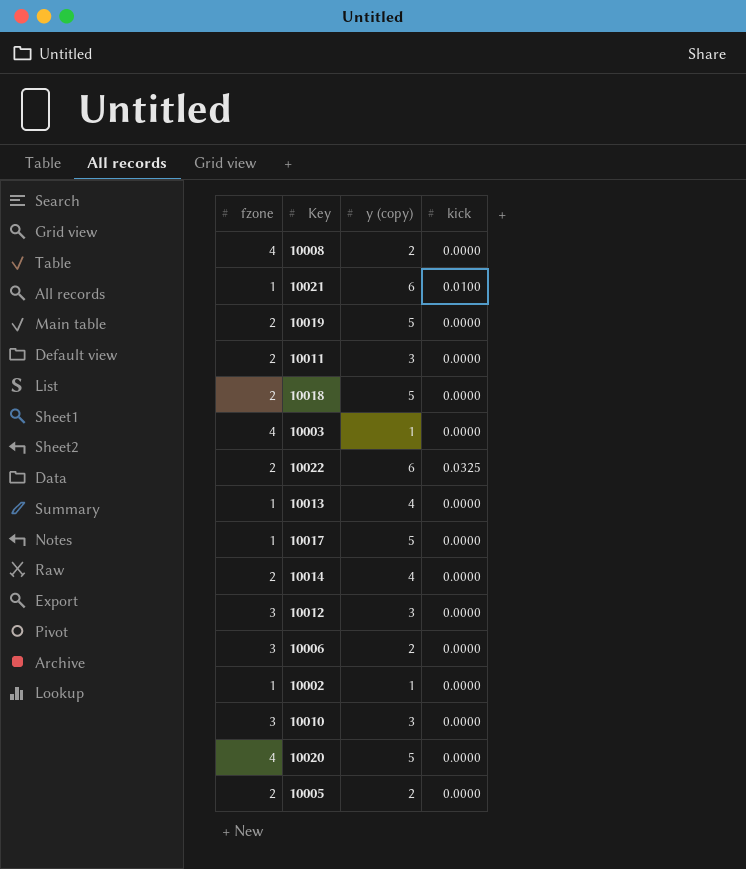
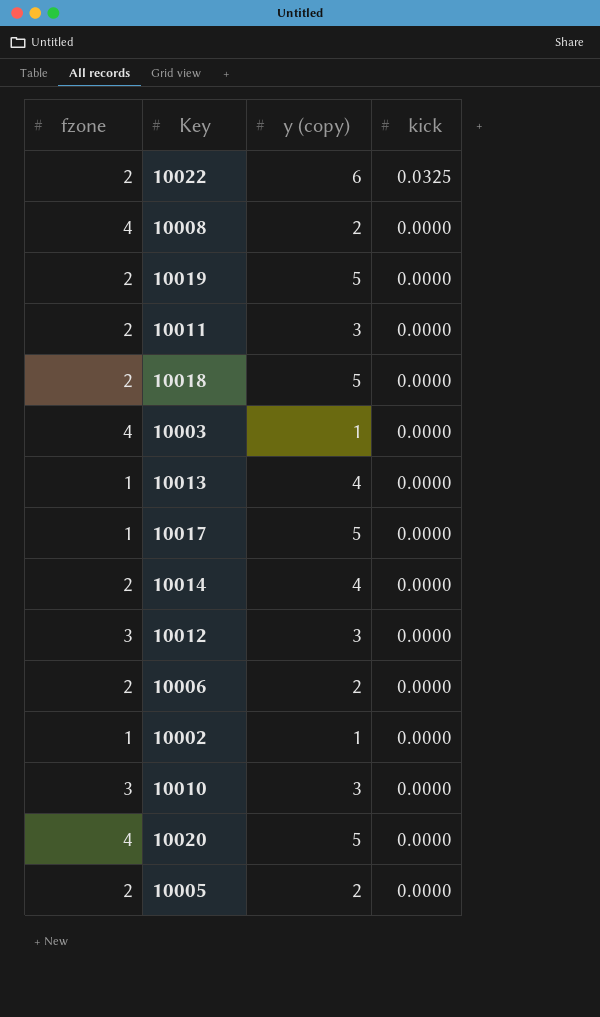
row order: none -> kick descending
row 10021: 1 | 6 | 0.0100 -> none
10006 | fzone: 3 -> 2

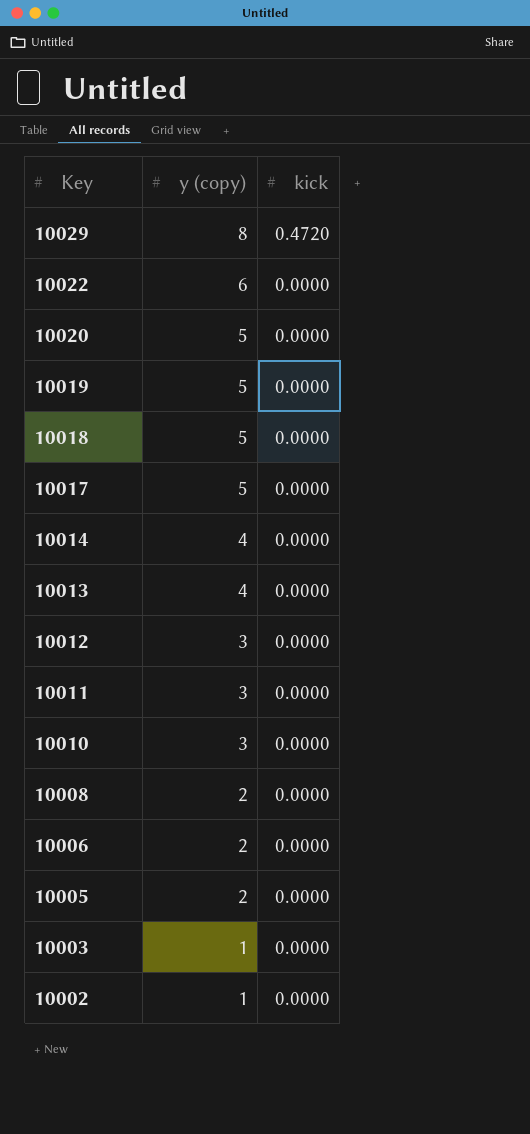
row order: kick descending -> Key descending
column fzone | position: 1 -> none
row 10029: none -> 8 | 0.4720
10022 | kick: 0.0325 -> 0.0000

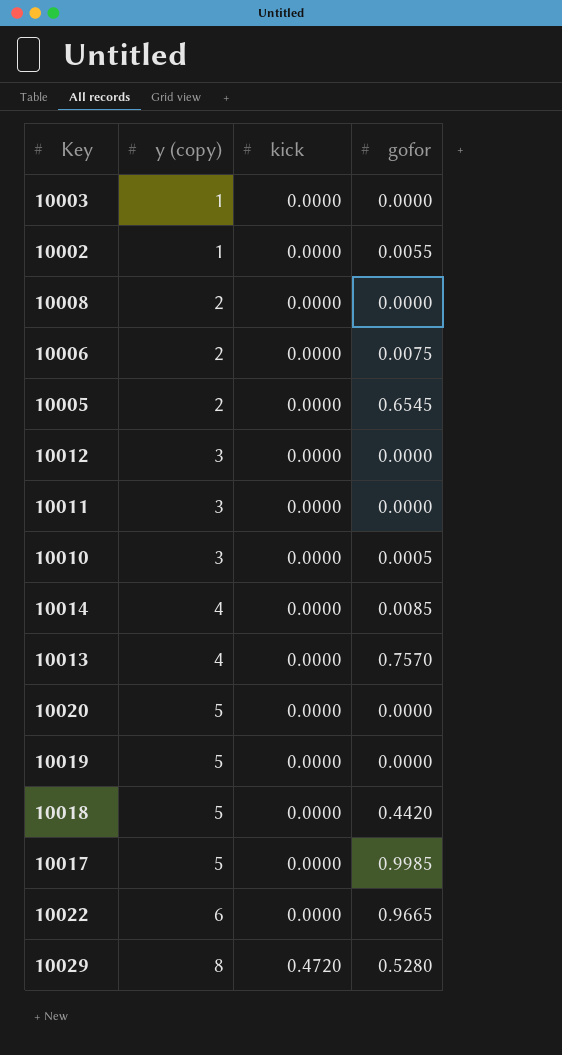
row order: Key descending -> y (copy) ascending
column gofor | position: none -> 4

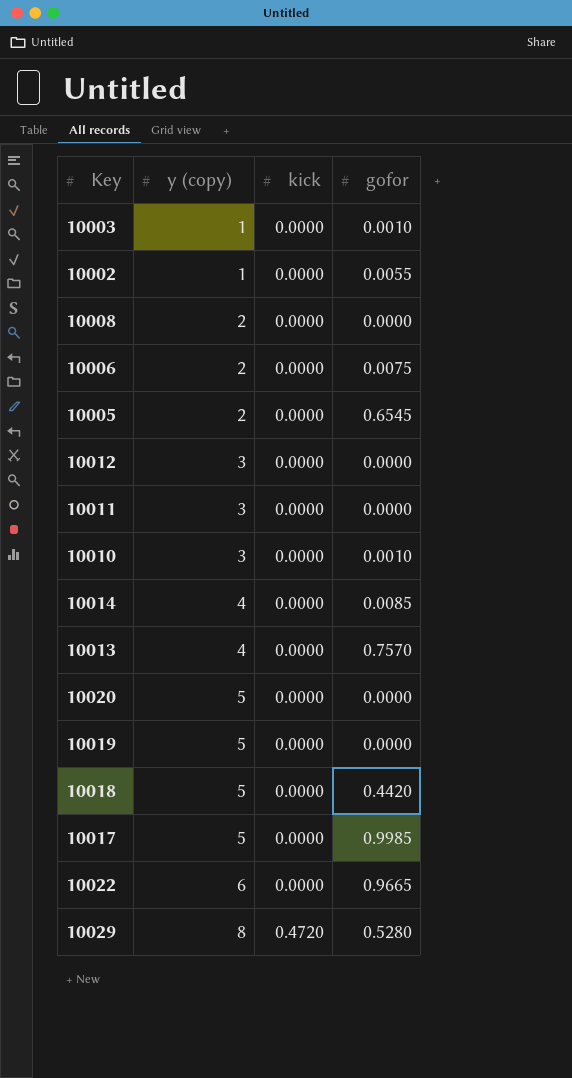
10003 | gofor: 0.0000 -> 0.0010
10010 | gofor: 0.0005 -> 0.0010

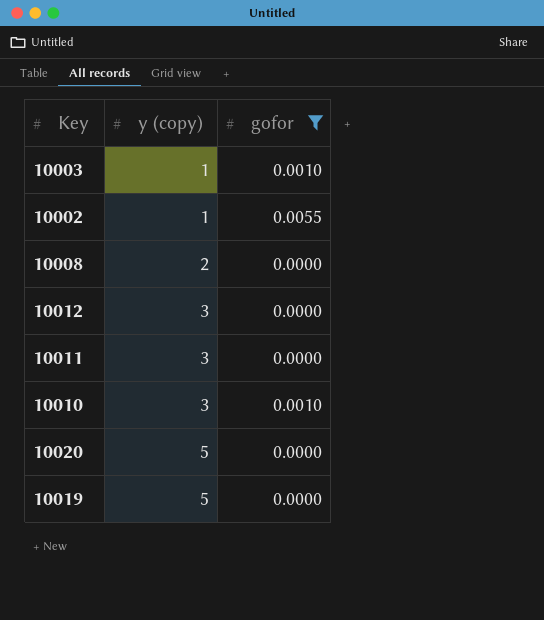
filter: none -> gofor <= 0.0055
column kick | position: 3 -> none

